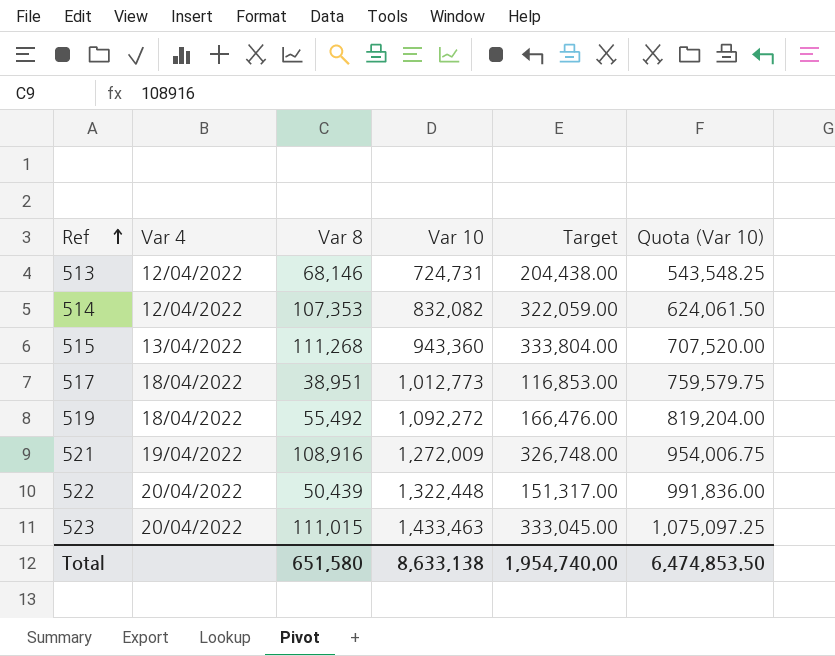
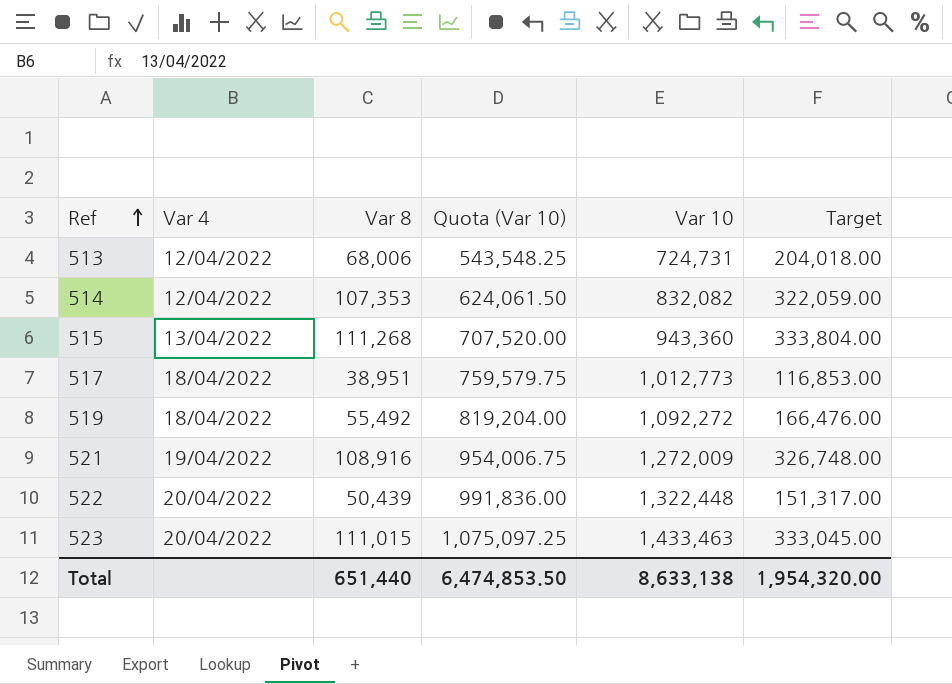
column Quota (Var 10) | position: 6 -> 4
513 | Var 8: 68,146 -> 68,006
513 | Target: 204,438.00 -> 204,018.00
Total | Var 8: 651,580 -> 651,440
Total | Target: 1,954,740.00 -> 1,954,320.00

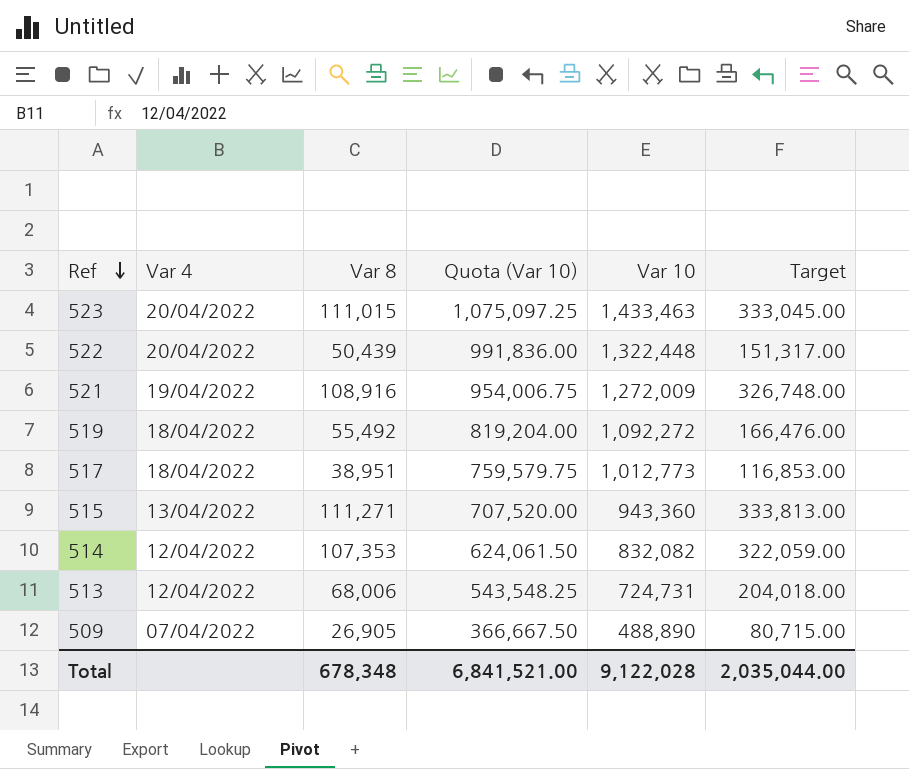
row order: Ref ascending -> Ref descending
515 | Var 8: 111,268 -> 111,271
515 | Target: 333,804.00 -> 333,813.00
row 509: none -> 07/04/2022 | 26,905 | 366,667.50 | 488,890 | 80,715.00
Total | Var 8: 651,440 -> 678,348
Total | Quota (Var 10): 6,474,853.50 -> 6,841,521.00
Total | Var 10: 8,633,138 -> 9,122,028
Total | Target: 1,954,320.00 -> 2,035,044.00

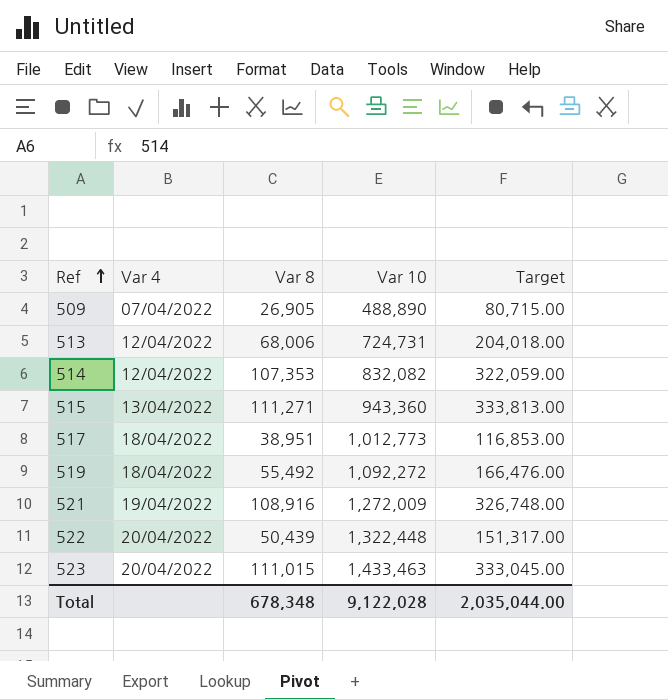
row order: Ref descending -> Ref ascending
column Quota (Var 10) | formula: [Var 10] * 0.75 -> none

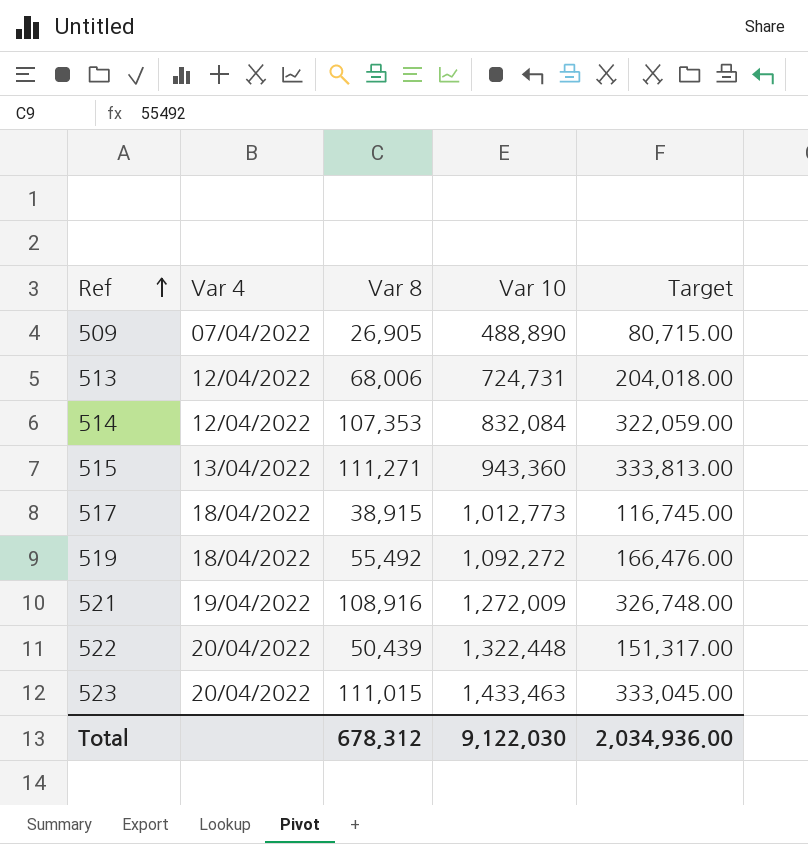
514 | Var 10: 832,082 -> 832,084
517 | Var 8: 38,951 -> 38,915
517 | Target: 116,853.00 -> 116,745.00
Total | Var 8: 678,348 -> 678,312
Total | Var 10: 9,122,028 -> 9,122,030
Total | Target: 2,035,044.00 -> 2,034,936.00

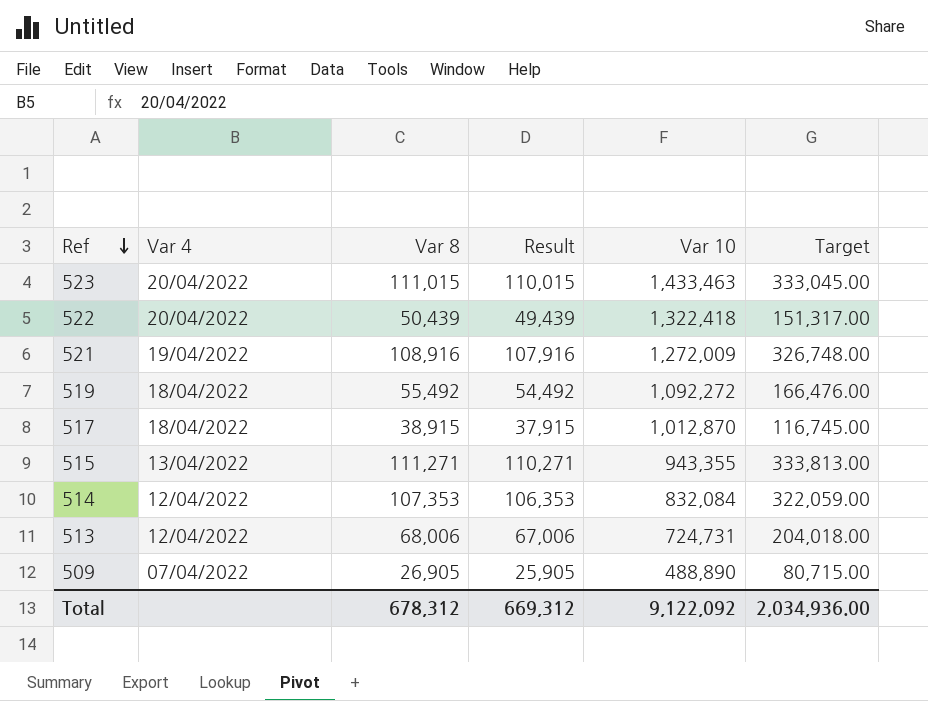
row order: Ref ascending -> Ref descending
column Result | formula: none -> [Var 8] - 1000
522 | Var 10: 1,322,448 -> 1,322,418
517 | Var 10: 1,012,773 -> 1,012,870
515 | Var 10: 943,360 -> 943,355
Total | Var 10: 9,122,030 -> 9,122,092

